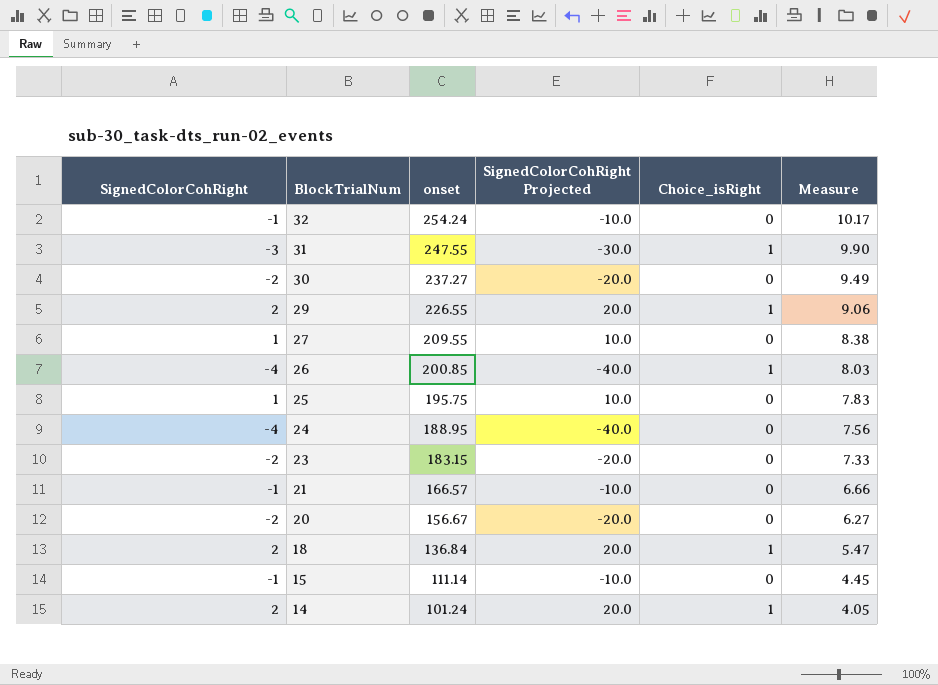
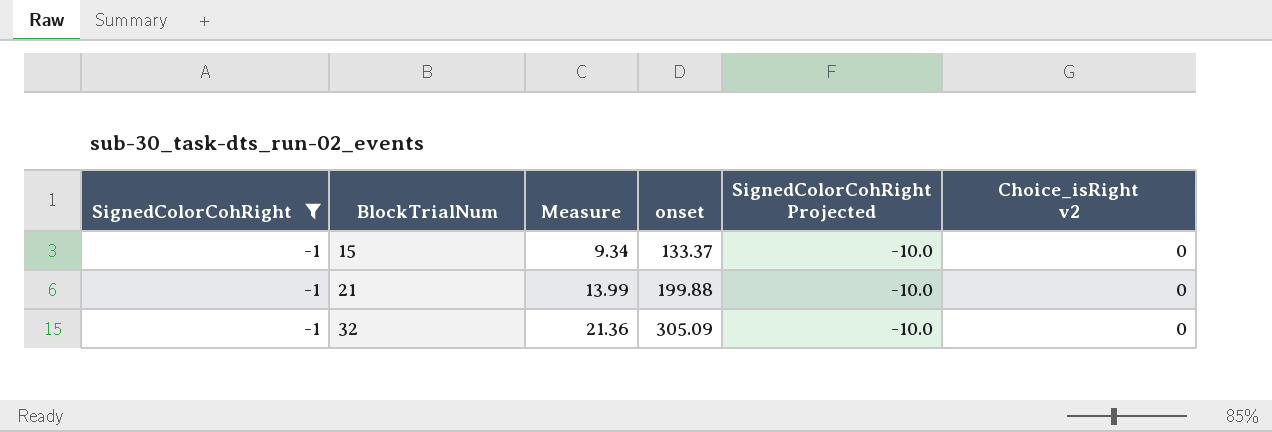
filter: none -> SignedColorCohRight = -1
row order: BlockTrialNum descending -> BlockTrialNum ascending
column Measure | formula: [onset] * 0.04 -> [onset] * 0.07
column Measure | position: 6 -> 3
column name: Choice_isRight -> Choice_isRight v2
15 | onset: 111.14 -> 133.37
21 | onset: 166.57 -> 199.88
32 | onset: 254.24 -> 305.09

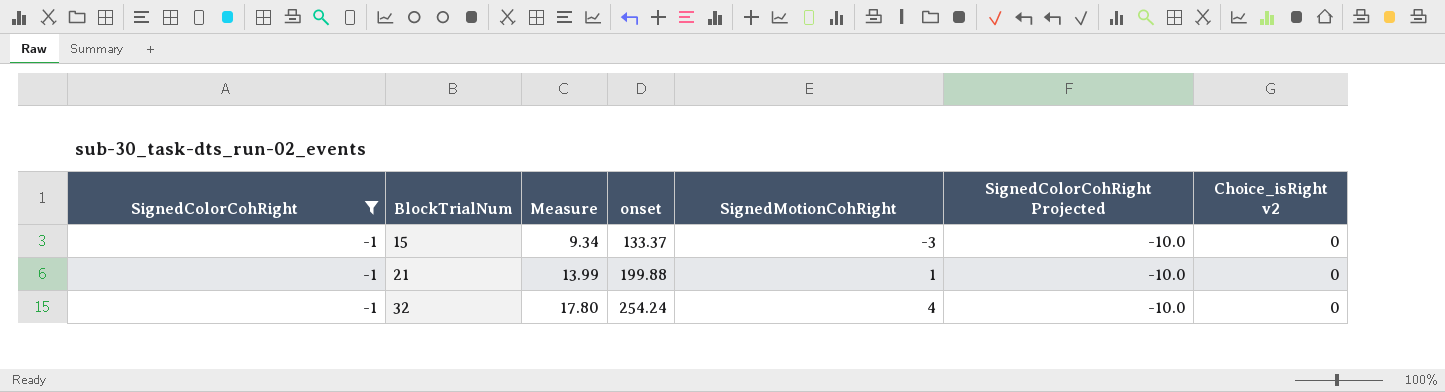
column SignedMotionCohRight | position: none -> 5
32 | Measure: 21.36 -> 17.80
32 | onset: 305.09 -> 254.24

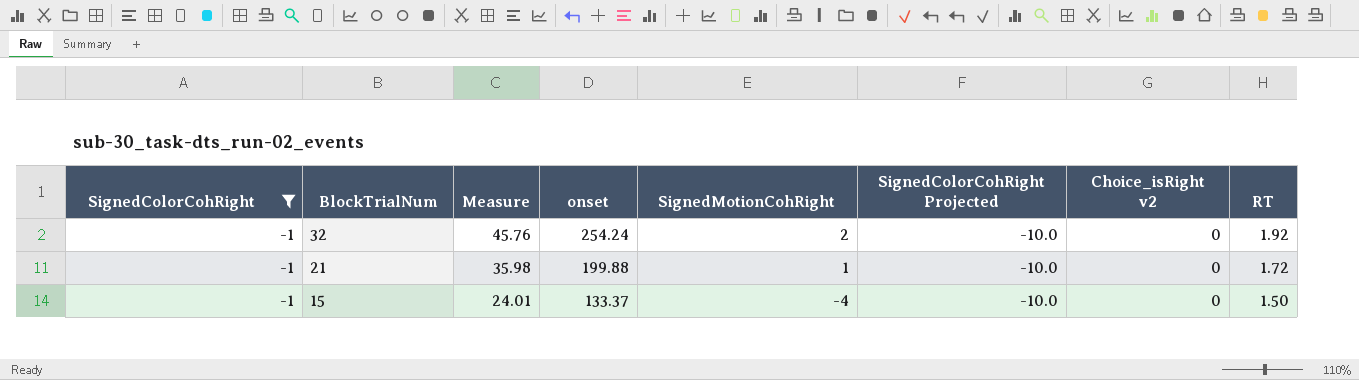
row order: BlockTrialNum ascending -> BlockTrialNum descending
column Measure | formula: [onset] * 0.07 -> [onset] * 0.18
column RT | position: none -> 8
32 | SignedMotionCohRight: 4 -> 2
15 | SignedMotionCohRight: -3 -> -4

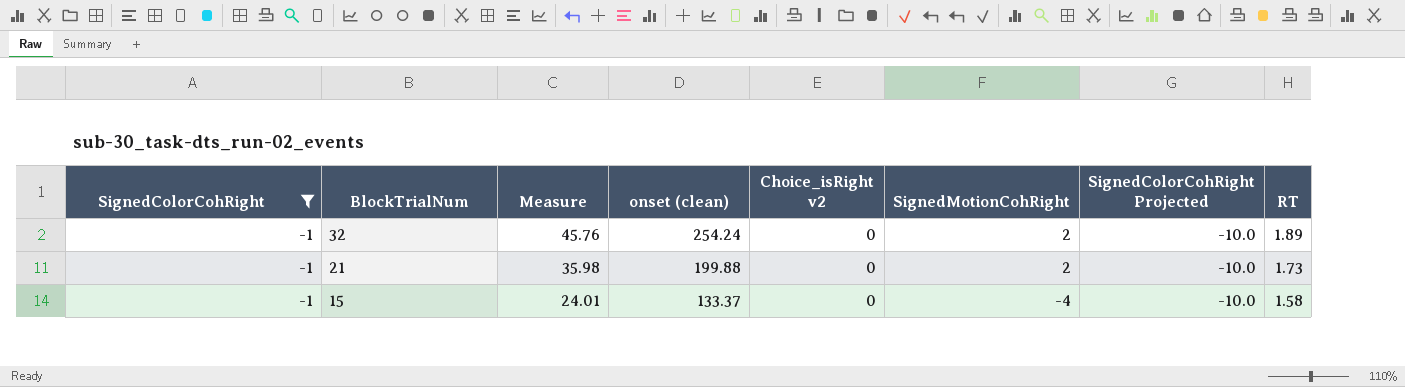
column name: onset -> onset (clean)
column Choice_isRight v2 | position: 7 -> 5
32 | RT: 1.92 -> 1.89
21 | SignedMotionCohRight: 1 -> 2
21 | RT: 1.72 -> 1.73
15 | RT: 1.50 -> 1.58

